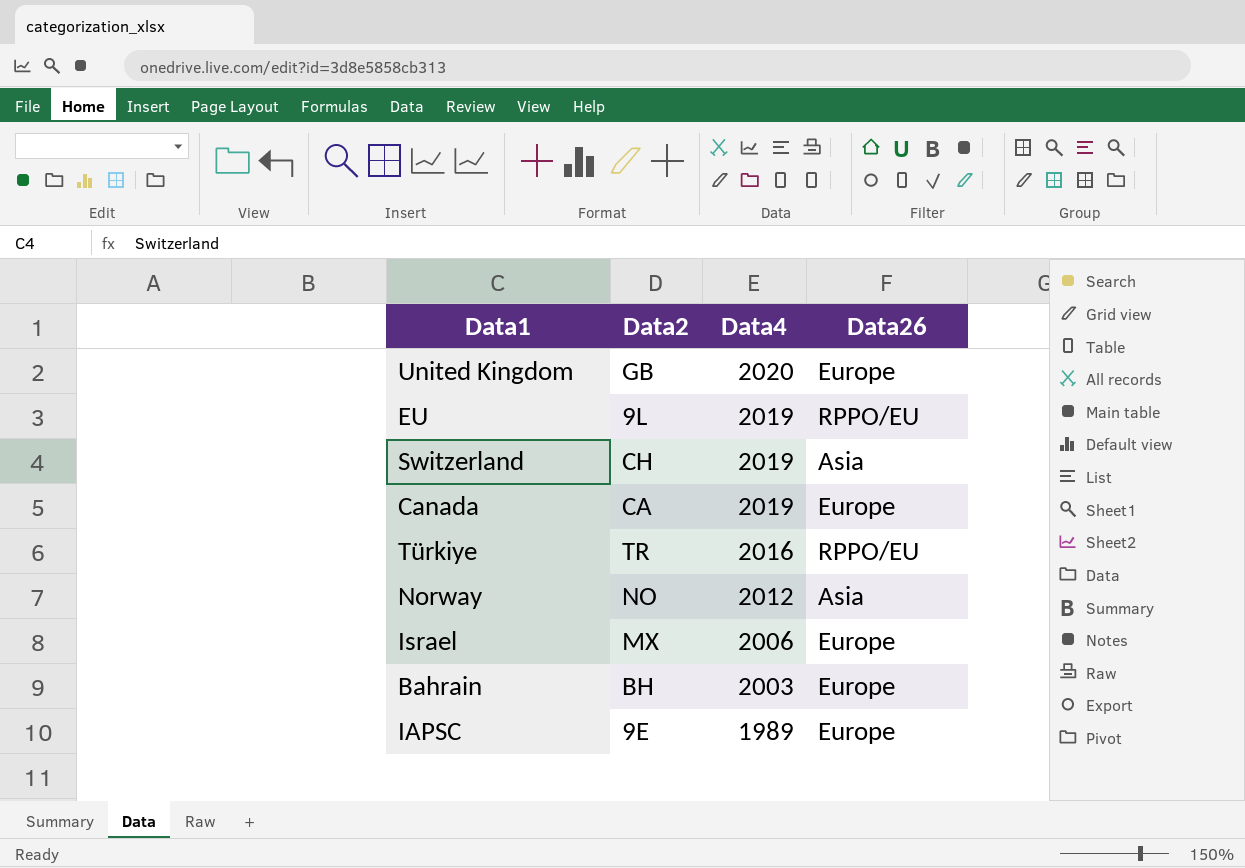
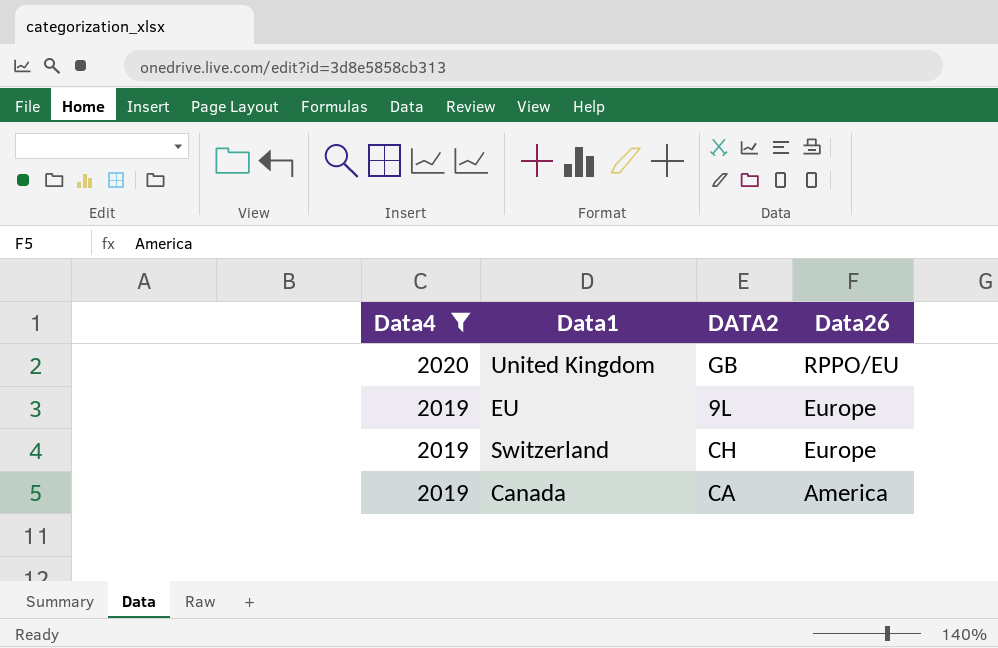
filter: none -> Data4 >= 2019
column Data4 | position: 3 -> 1
column name: Data2 -> DATA2
United Kingdom | Data26: Europe -> RPPO/EU
EU | Data26: RPPO/EU -> Europe
Switzerland | Data26: Asia -> Europe
Canada | Data26: Europe -> America

